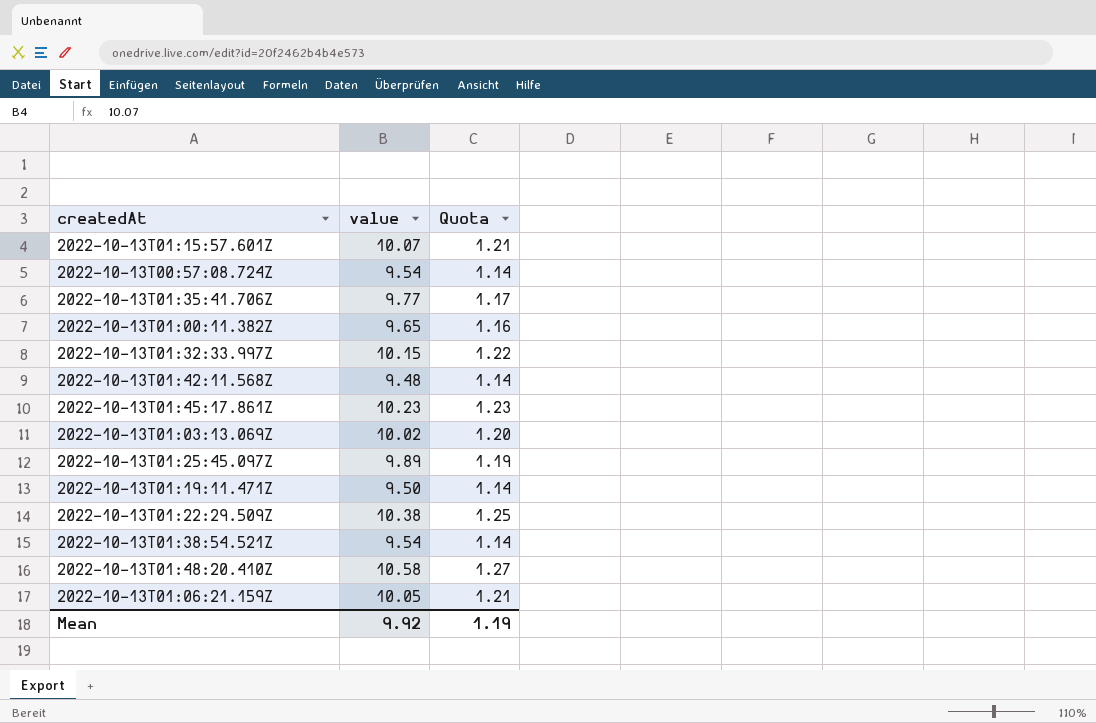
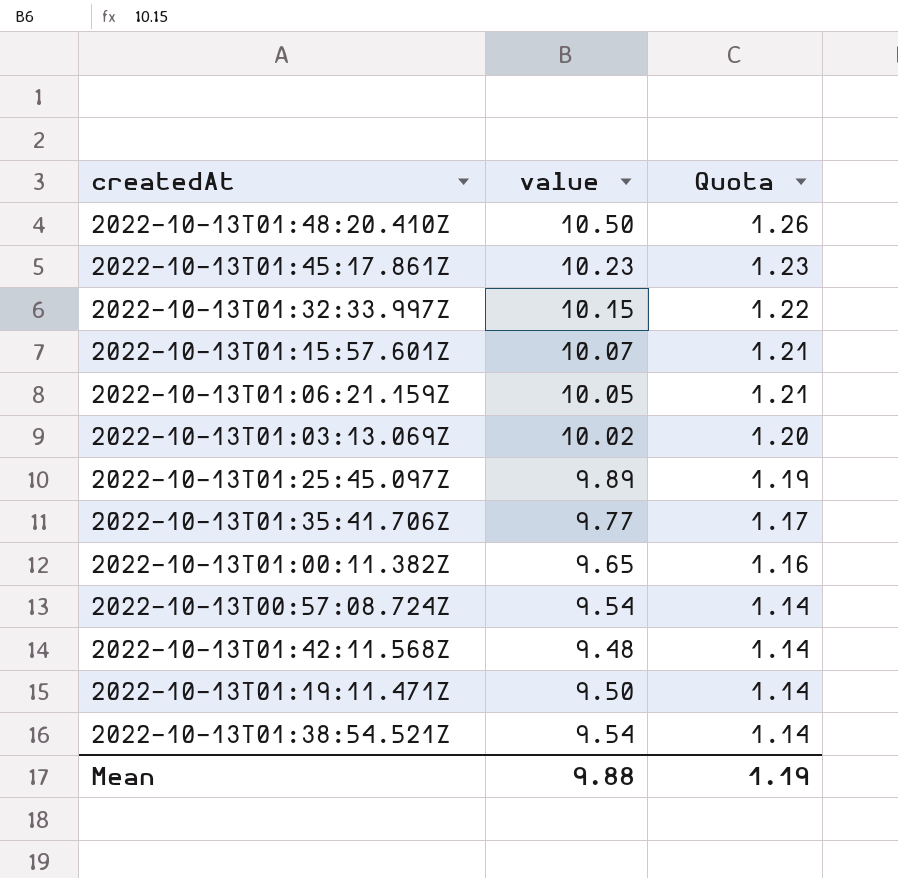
row order: none -> Quota descending
row 2022-10-13T01:22:29.509Z: 10.38 | 1.25 -> none
2022-10-13T01:48:20.410Z | value: 10.58 -> 10.50
2022-10-13T01:48:20.410Z | Quota: 1.27 -> 1.26
Mean | value: 9.92 -> 9.88

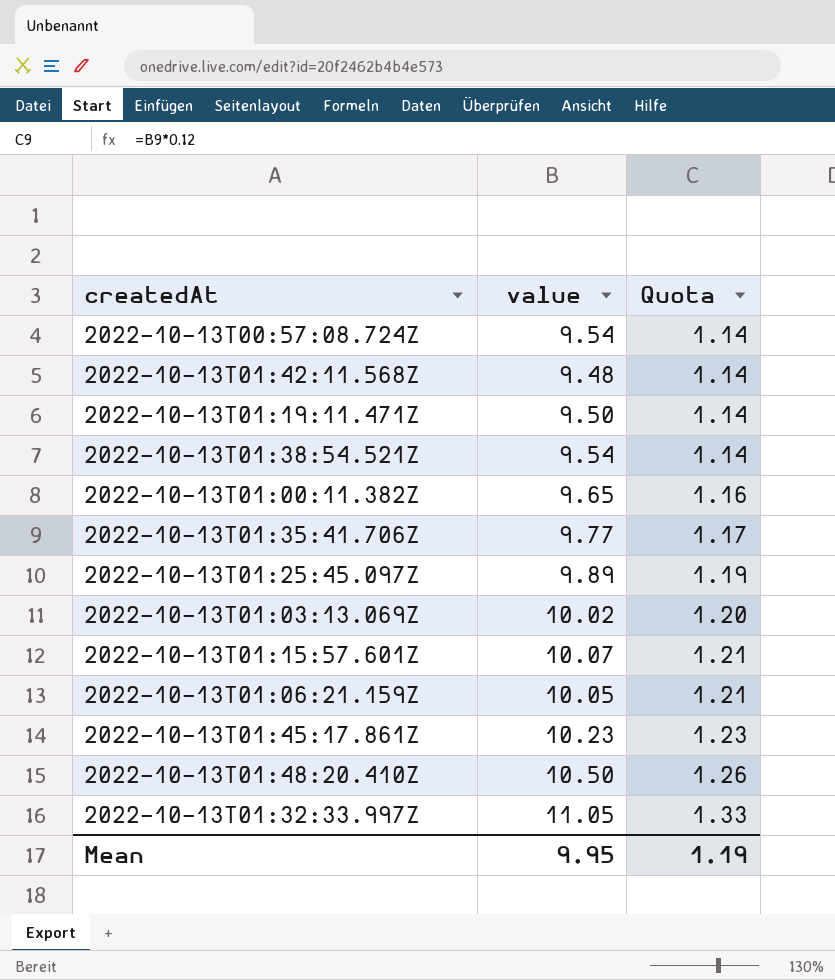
row order: Quota descending -> Quota ascending
2022-10-13T01:32:33.997Z | value: 10.15 -> 11.05
2022-10-13T01:32:33.997Z | Quota: 1.22 -> 1.33
Mean | value: 9.88 -> 9.95

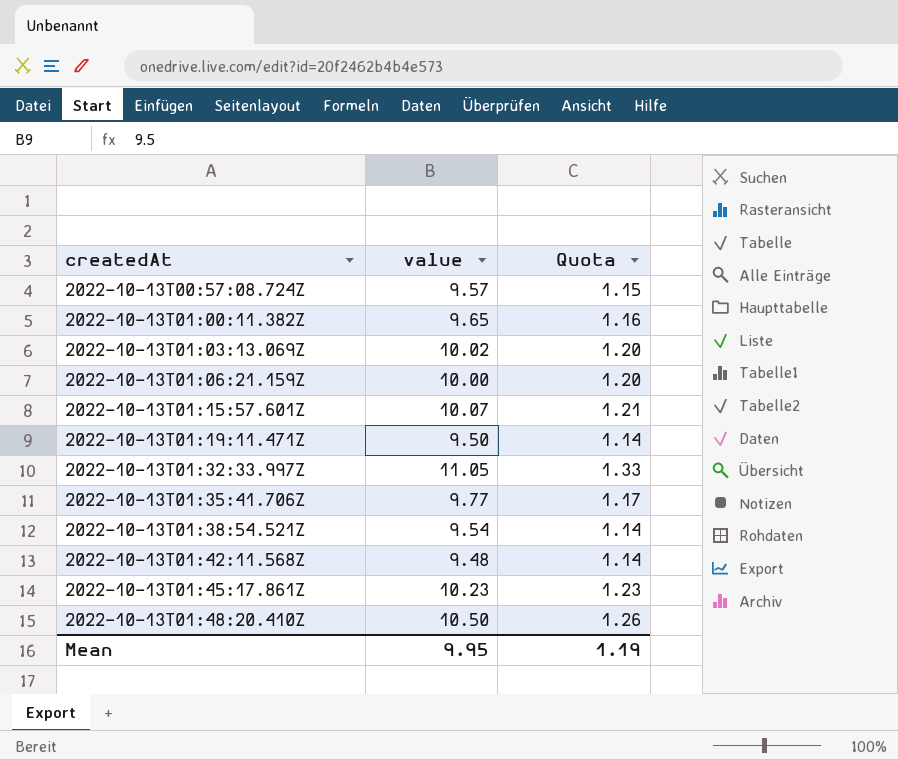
row order: Quota ascending -> createdAt ascending
row 2022-10-13T01:25:45.097Z: 9.89 | 1.19 -> none
2022-10-13T00:57:08.724Z | value: 9.54 -> 9.57
2022-10-13T00:57:08.724Z | Quota: 1.14 -> 1.15
2022-10-13T01:06:21.159Z | value: 10.05 -> 10.00
2022-10-13T01:06:21.159Z | Quota: 1.21 -> 1.20

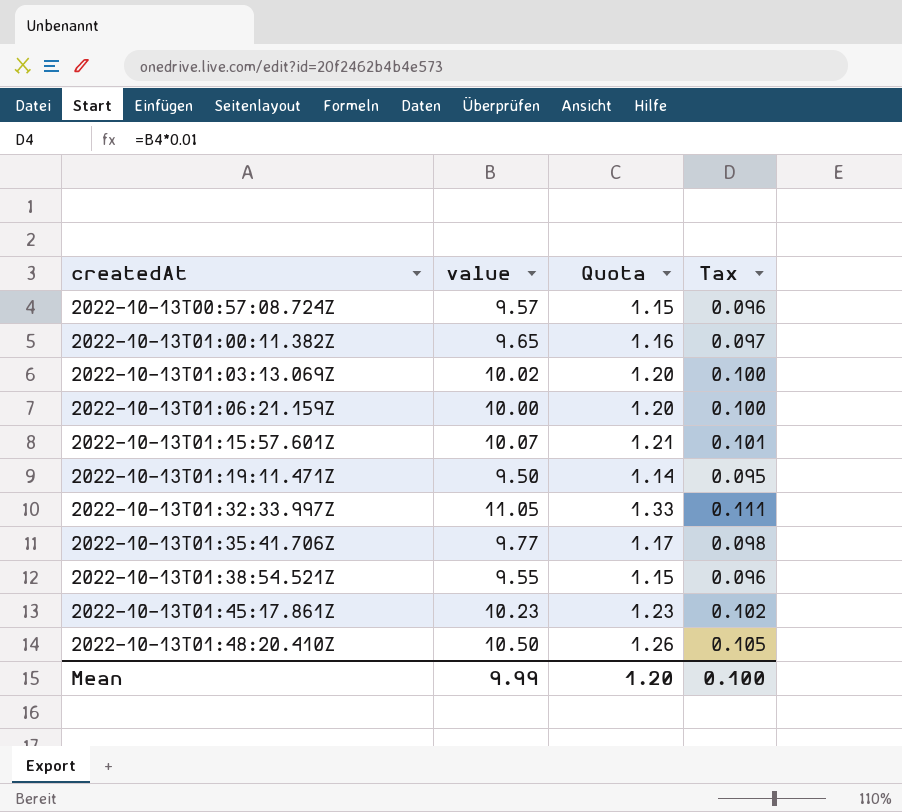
column Tax | formula: none -> [value] * 0.01
row 2022-10-13T01:42:11.568Z: 9.48 | 1.14 -> none
2022-10-13T01:38:54.521Z | value: 9.54 -> 9.55
2022-10-13T01:38:54.521Z | Quota: 1.14 -> 1.15
Mean | value: 9.95 -> 9.99
Mean | Quota: 1.19 -> 1.20

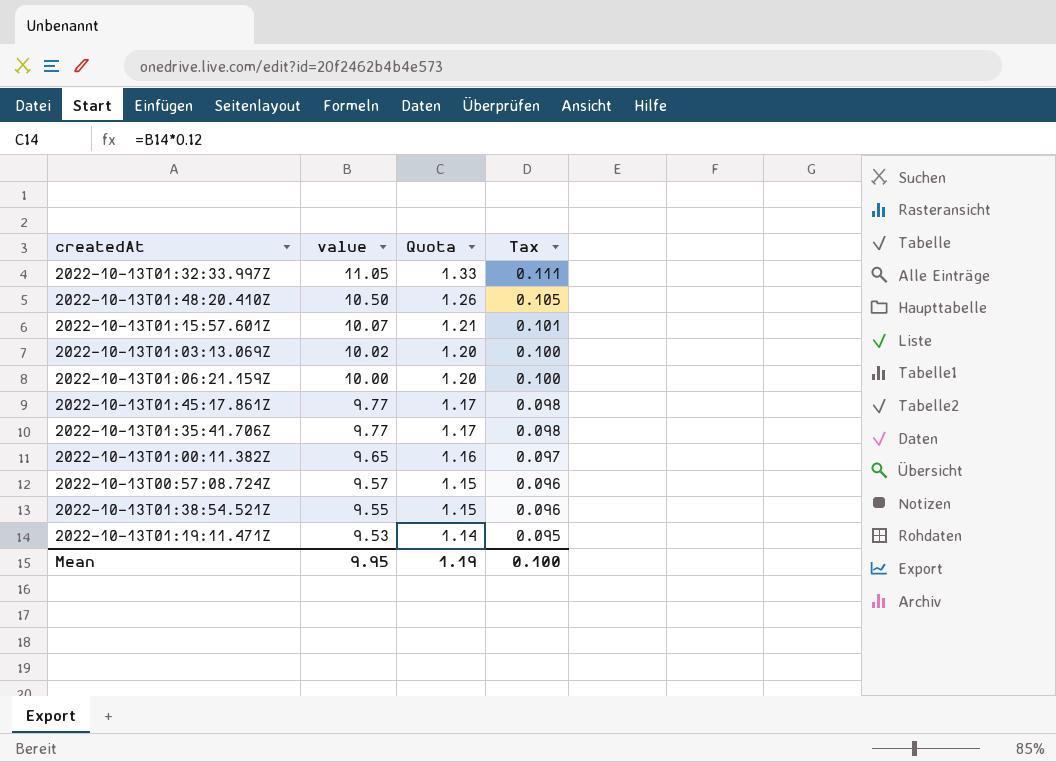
row order: createdAt ascending -> value descending
2022-10-13T01:45:17.861Z | value: 10.23 -> 9.77
2022-10-13T01:45:17.861Z | Quota: 1.23 -> 1.17
2022-10-13T01:45:17.861Z | Tax: 0.102 -> 0.098
2022-10-13T01:19:11.471Z | value: 9.50 -> 9.53
Mean | value: 9.99 -> 9.95
Mean | Quota: 1.20 -> 1.19

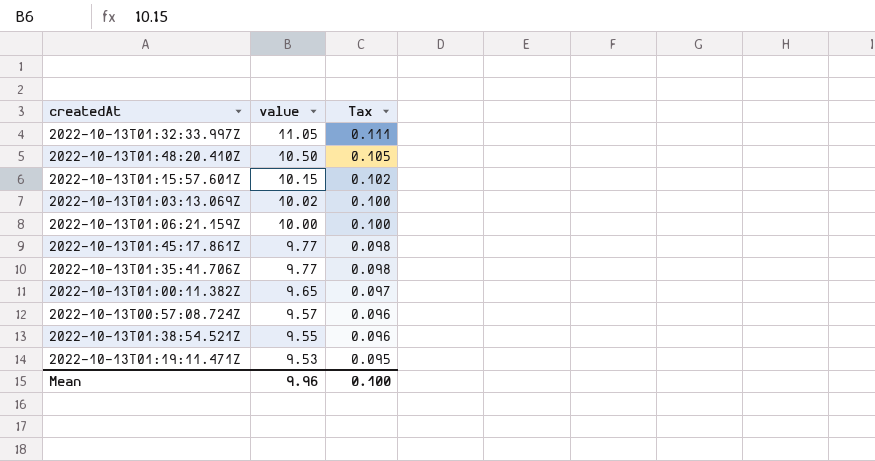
column Quota | formula: [value] * 0.12 -> none
2022-10-13T01:15:57.601Z | value: 10.07 -> 10.15
2022-10-13T01:15:57.601Z | Tax: 0.101 -> 0.102
Mean | value: 9.95 -> 9.96

